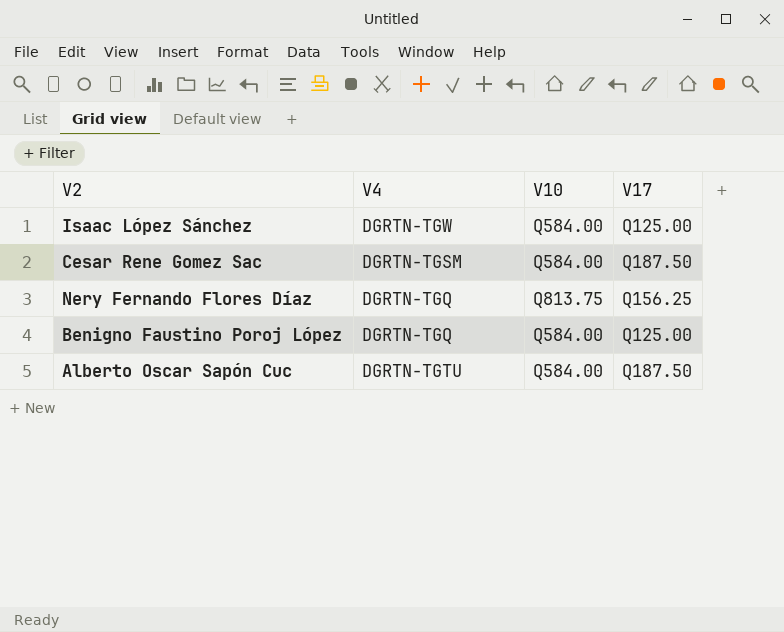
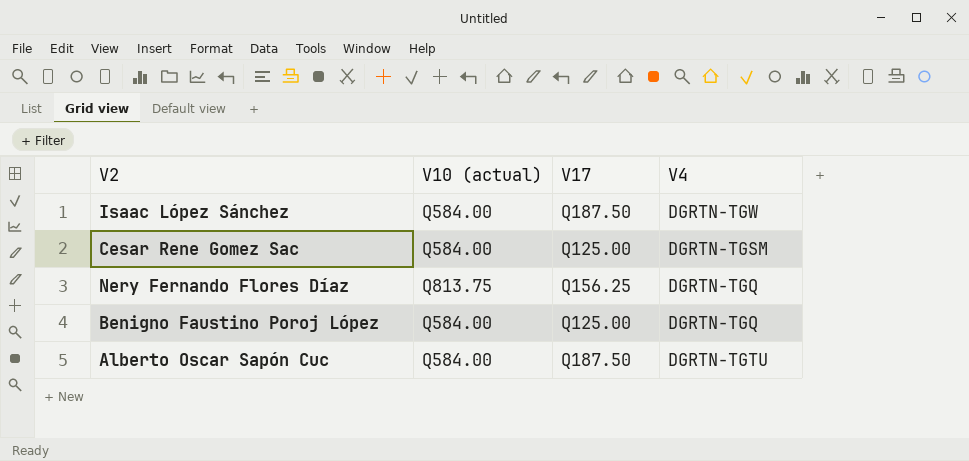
column name: V10 -> V10 (actual)
column V4 | position: 2 -> 4
Isaac López Sánchez | V17: Q125.00 -> Q187.50
Cesar Rene Gomez Sac | V17: Q187.50 -> Q125.00

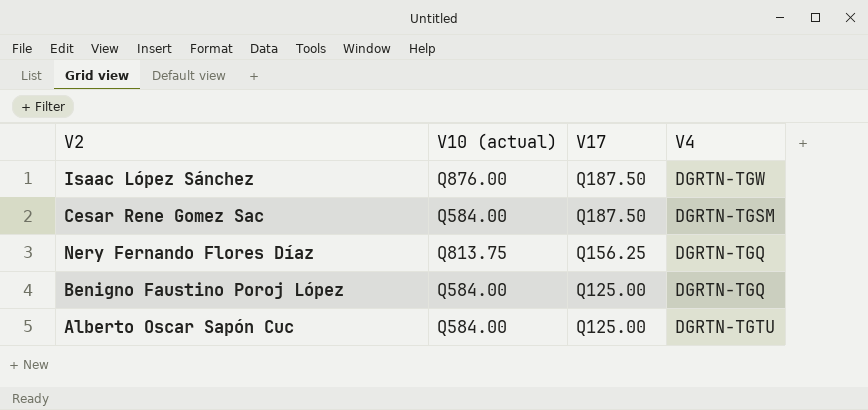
Isaac López Sánchez | V10 (actual): Q584.00 -> Q876.00
Cesar Rene Gomez Sac | V17: Q125.00 -> Q187.50
Alberto Oscar Sapón Cuc | V17: Q187.50 -> Q125.00

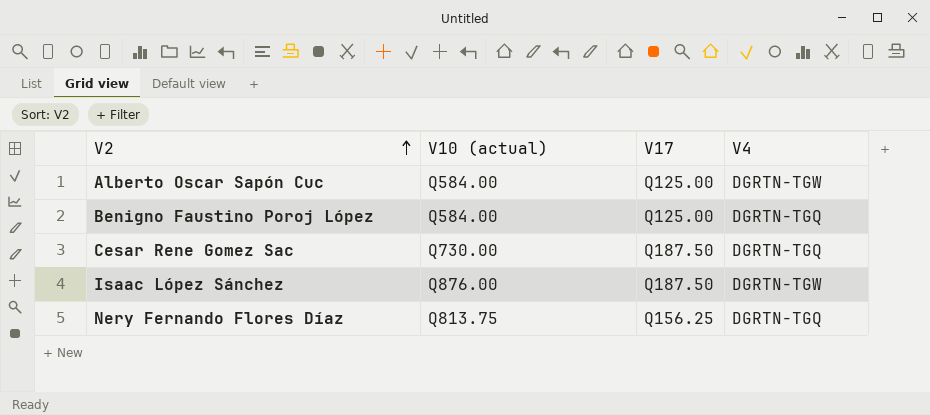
row order: none -> V2 ascending
Alberto Oscar Sapón Cuc | V4: DGRTN-TGTU -> DGRTN-TGW
Cesar Rene Gomez Sac | V10 (actual): Q584.00 -> Q730.00
Cesar Rene Gomez Sac | V4: DGRTN-TGSM -> DGRTN-TGQ

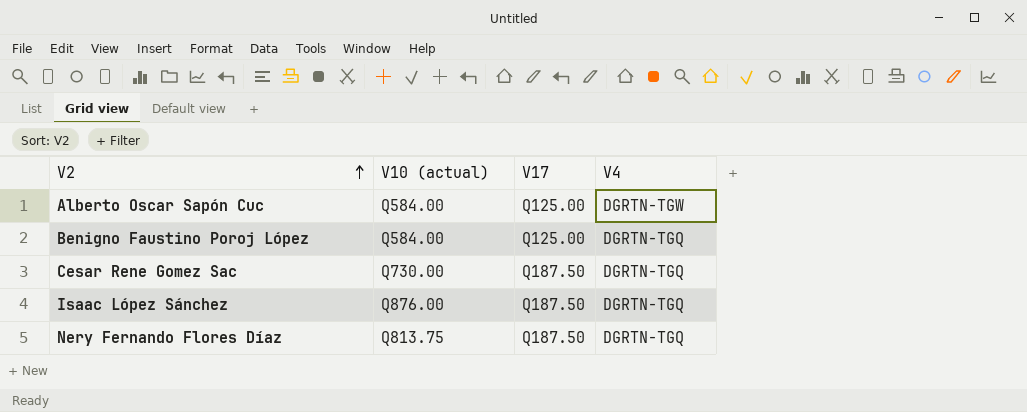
Isaac López Sánchez | V4: DGRTN-TGW -> DGRTN-TGQ
Nery Fernando Flores Díaz | V17: Q156.25 -> Q187.50

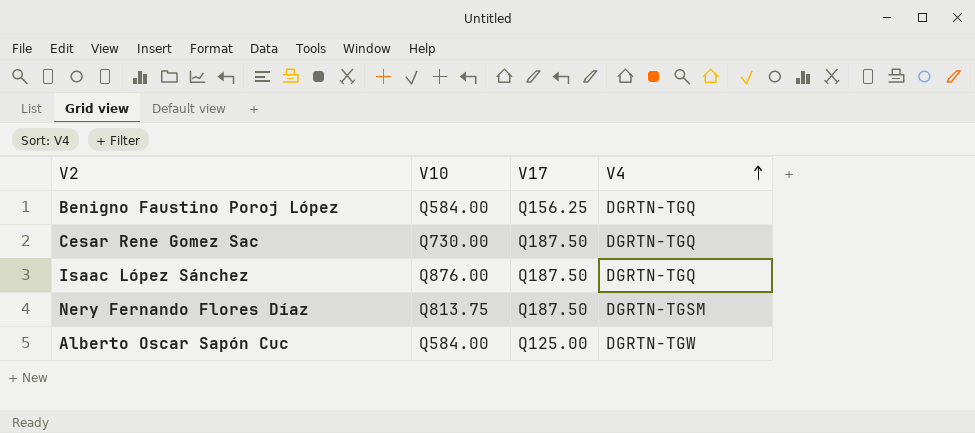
row order: V2 ascending -> V4 ascending
column name: V10 (actual) -> V10
Benigno Faustino Poroj López | V17: Q125.00 -> Q156.25
Nery Fernando Flores Díaz | V4: DGRTN-TGQ -> DGRTN-TGSM

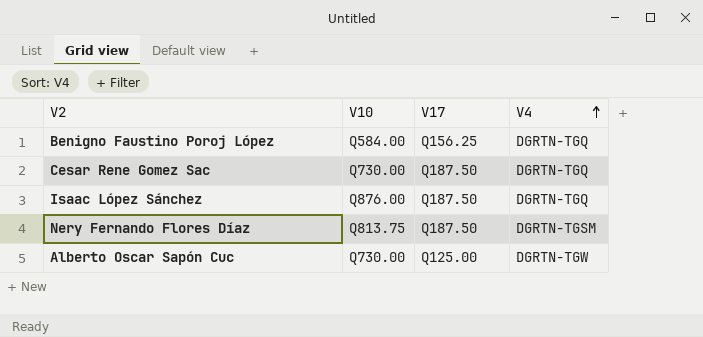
Alberto Oscar Sapón Cuc | V10: Q584.00 -> Q730.00

